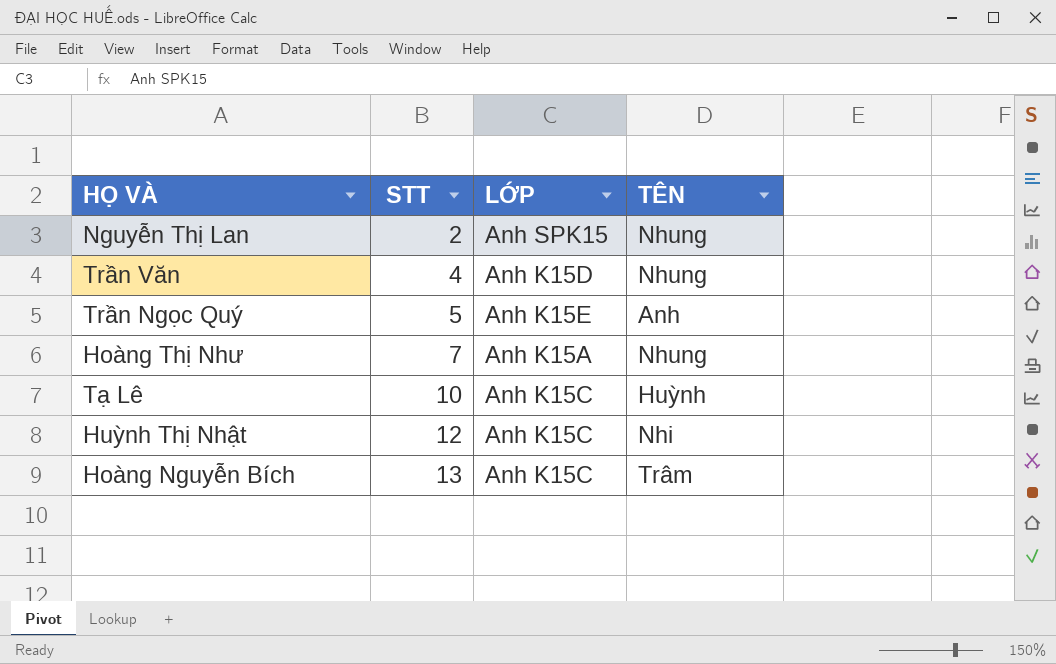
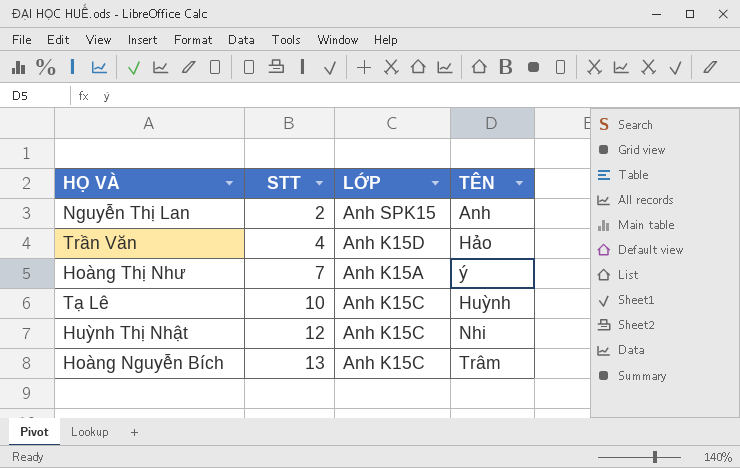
row Trần Ngọc Quý: 5 | Anh K15E | Anh -> none
Nguyễn Thị Lan | TÊN: Nhung -> Anh
Trần Văn | TÊN: Nhung -> Hảo
Hoàng Thị Như | TÊN: Nhung -> ý

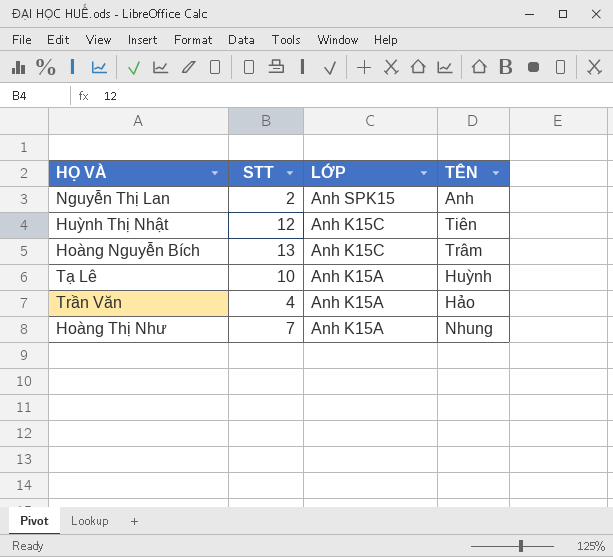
row order: STT ascending -> LỚP descending
Huỳnh Thị Nhật | TÊN: Nhi -> Tiên
Tạ Lê | LỚP: Anh K15C -> Anh K15A
Trần Văn | LỚP: Anh K15D -> Anh K15A
Hoàng Thị Như | TÊN: ý -> Nhung

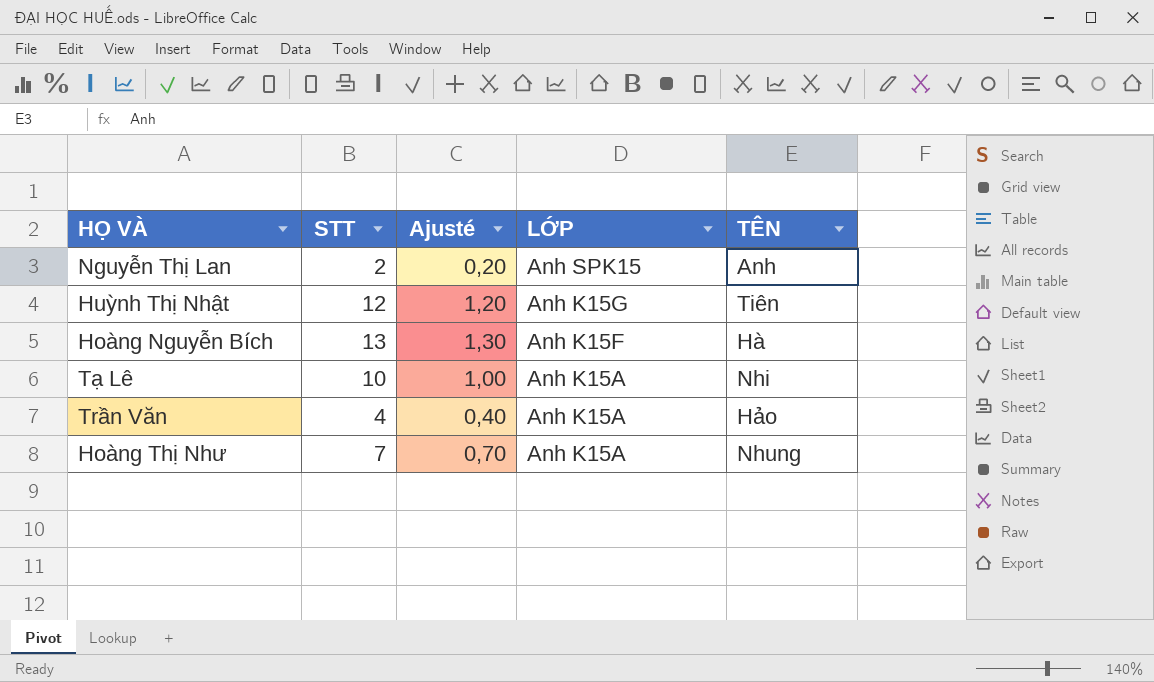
column Ajusté | formula: none -> [STT] * 0,1
Huỳnh Thị Nhật | LỚP: Anh K15C -> Anh K15G
Hoàng Nguyễn Bích | LỚP: Anh K15C -> Anh K15F
Hoàng Nguyễn Bích | TÊN: Trâm -> Hà
Tạ Lê | TÊN: Huỳnh -> Nhi

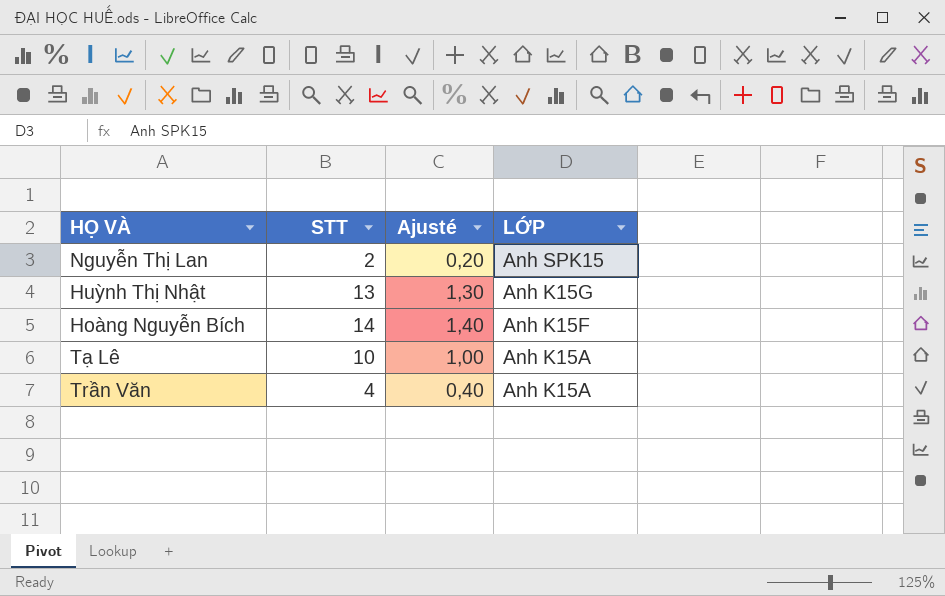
column TÊN | position: 5 -> none
row Hoàng Thị Như: 7 | 0,70 | Anh K15A | Nhung -> none
Huỳnh Thị Nhật | STT: 12 -> 13
Huỳnh Thị Nhật | Ajusté: 1,20 -> 1,30
Hoàng Nguyễn Bích | STT: 13 -> 14
Hoàng Nguyễn Bích | Ajusté: 1,30 -> 1,40

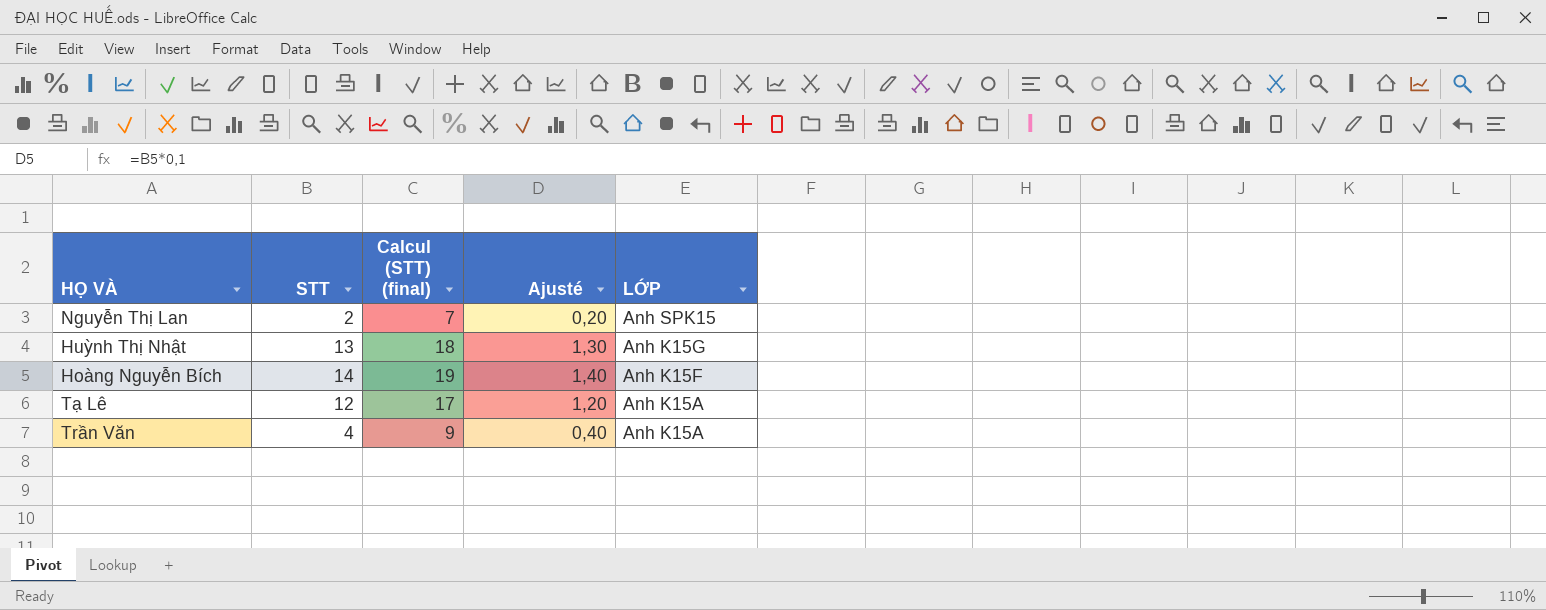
column Calcul (STT) (final) | formula: none -> [STT] + 5
Tạ Lê | STT: 10 -> 12
Tạ Lê | Ajusté: 1,00 -> 1,20

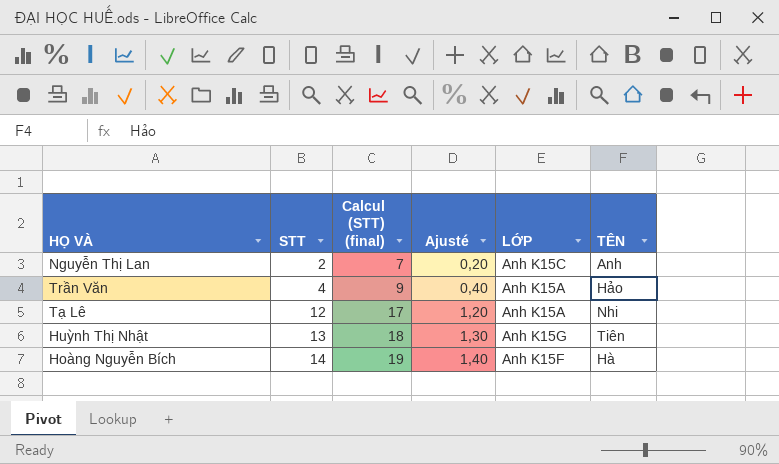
row order: LỚP descending -> STT ascending
column TÊN | position: none -> 6
Nguyễn Thị Lan | LỚP: Anh SPK15 -> Anh K15C

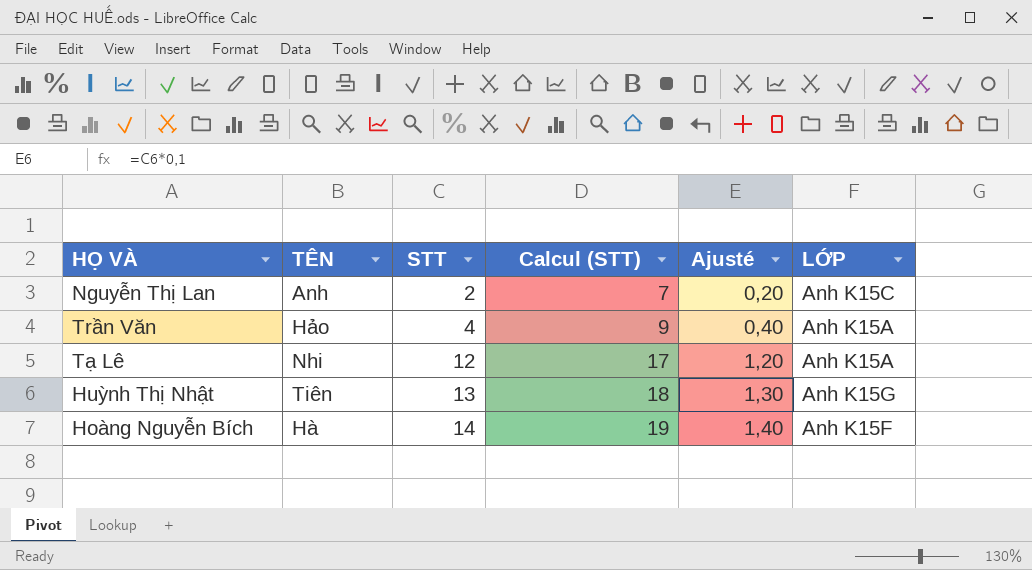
column TÊN | position: 6 -> 2
column name: Calcul (STT) (final) -> Calcul (STT)

